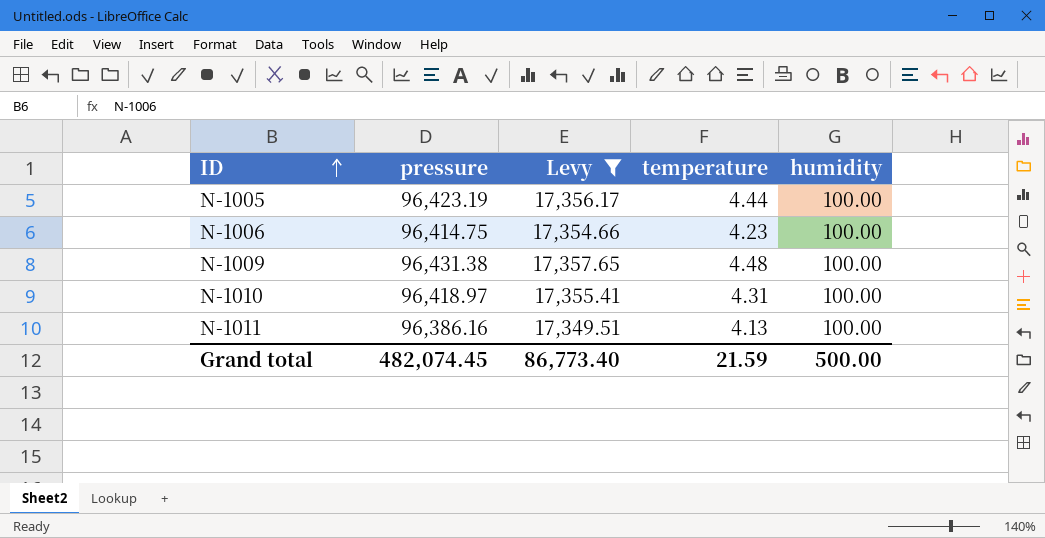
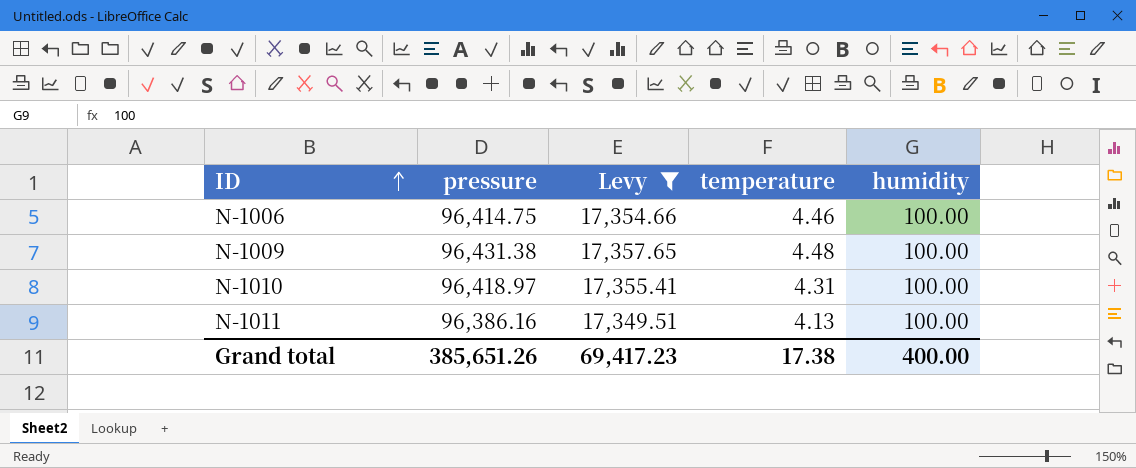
row N-1005: 96,423.19 | 17,356.17 | 4.44 | 100.00 -> none
N-1006 | temperature: 4.23 -> 4.46
Grand total | pressure: 482,074.45 -> 385,651.26
Grand total | Levy: 86,773.40 -> 69,417.23
Grand total | temperature: 21.59 -> 17.38
Grand total | humidity: 500.00 -> 400.00

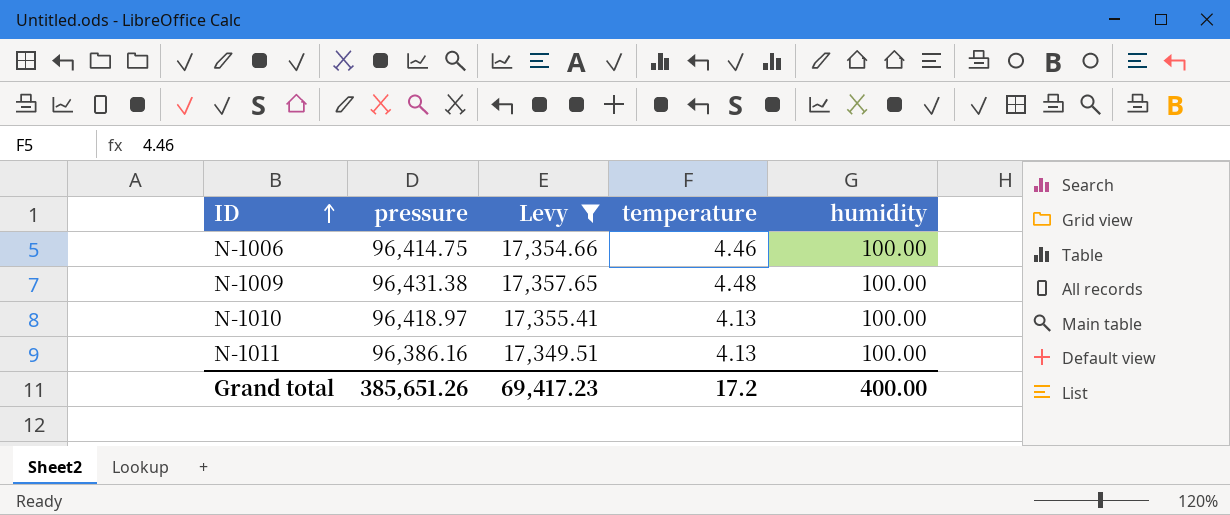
N-1010 | temperature: 4.31 -> 4.13
Grand total | temperature: 17.38 -> 17.2

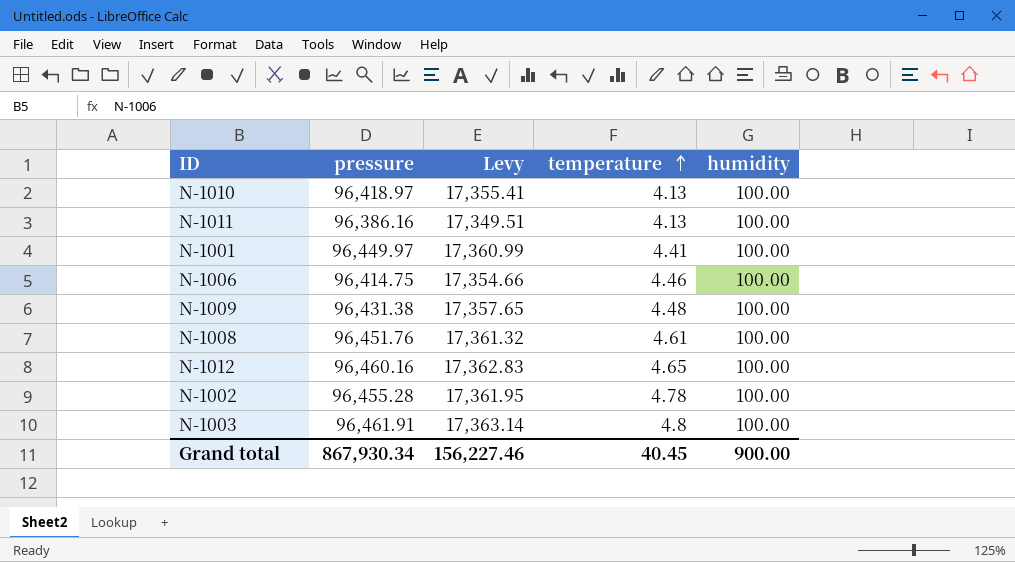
filter: Levy <= 17,357.65 -> none
row order: ID ascending -> temperature ascending
Grand total | pressure: 385,651.26 -> 867,930.34
Grand total | Levy: 69,417.23 -> 156,227.46
Grand total | temperature: 17.2 -> 40.45
Grand total | humidity: 400.00 -> 900.00

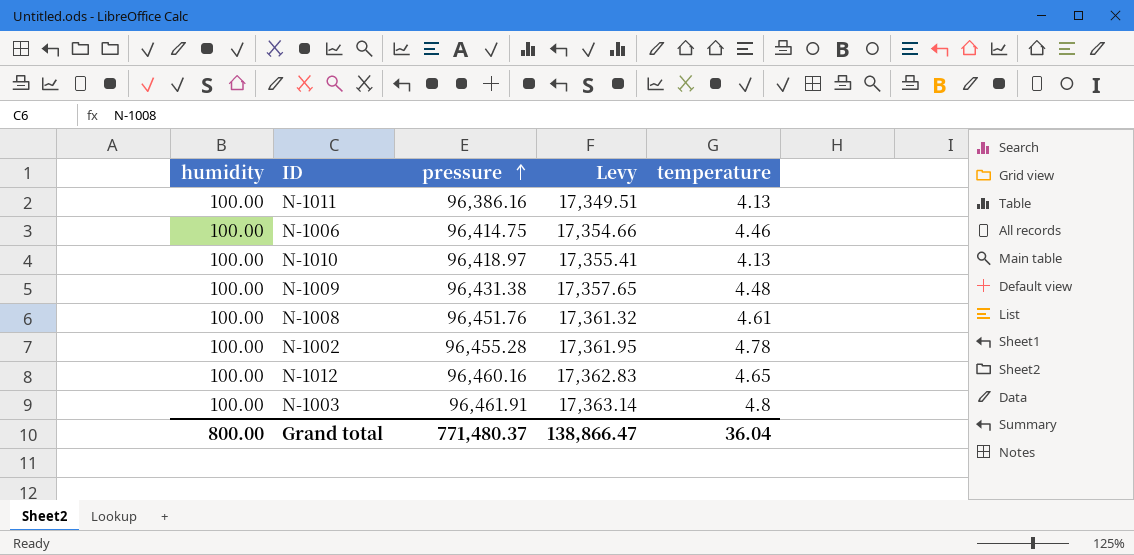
row order: temperature ascending -> pressure ascending
column humidity | position: 5 -> 1
row N-1001: 96,449.97 | 17,360.99 | 4.41 | 100.00 -> none
Grand total | humidity: 900.00 -> 800.00
Grand total | pressure: 867,930.34 -> 771,480.37
Grand total | Levy: 156,227.46 -> 138,866.47
Grand total | temperature: 40.45 -> 36.04

